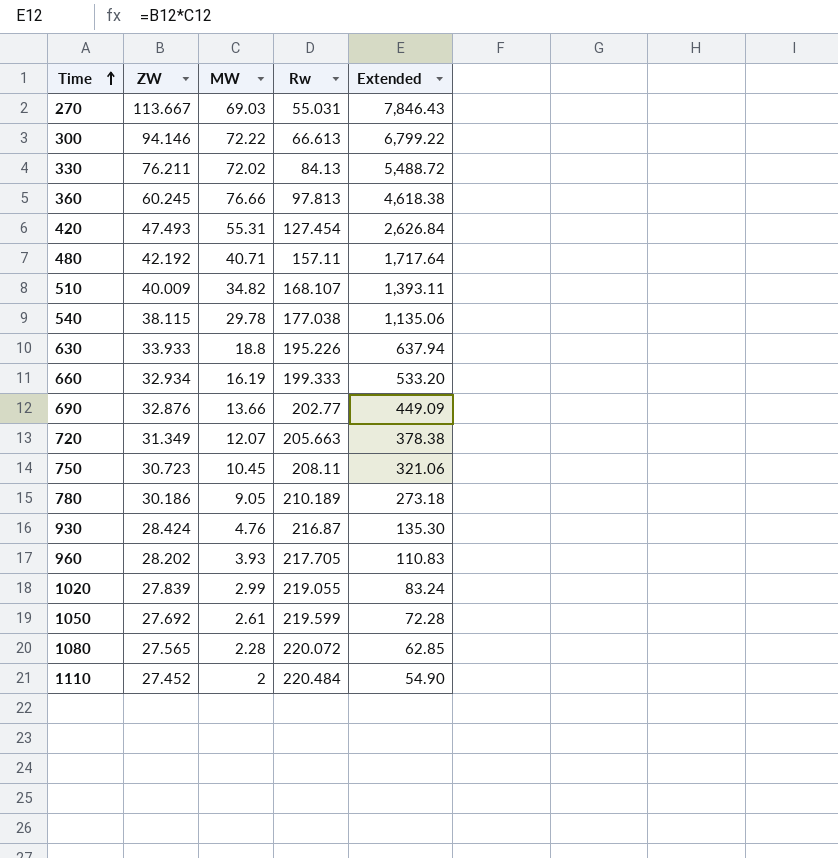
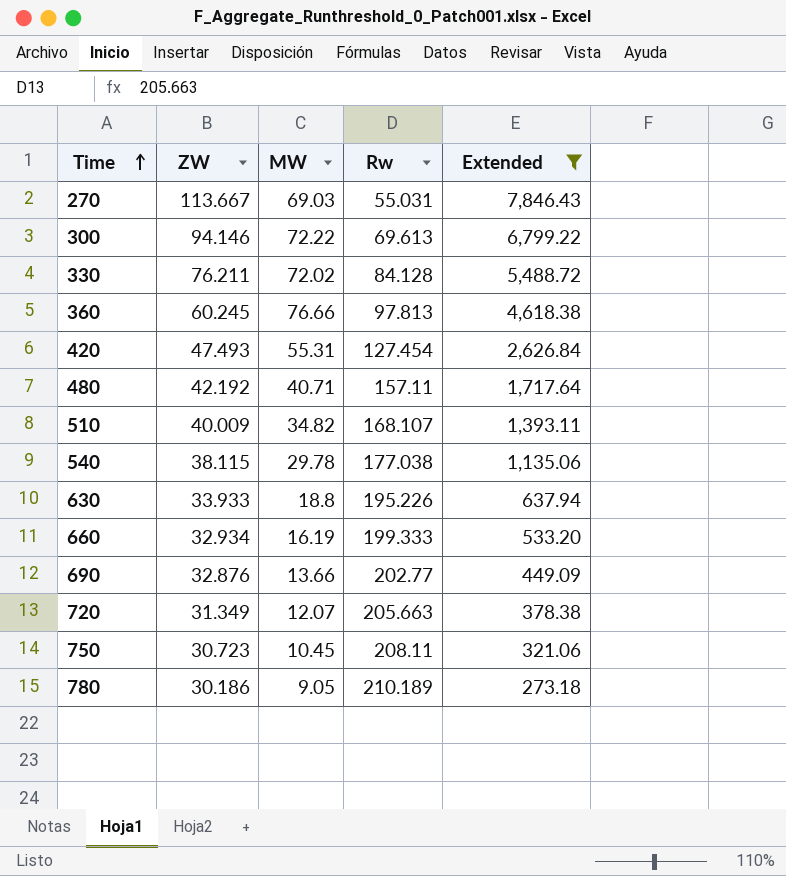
filter: none -> Extended >= 273.18
300 | Rw: 66.613 -> 69.613
330 | Rw: 84.13 -> 84.128

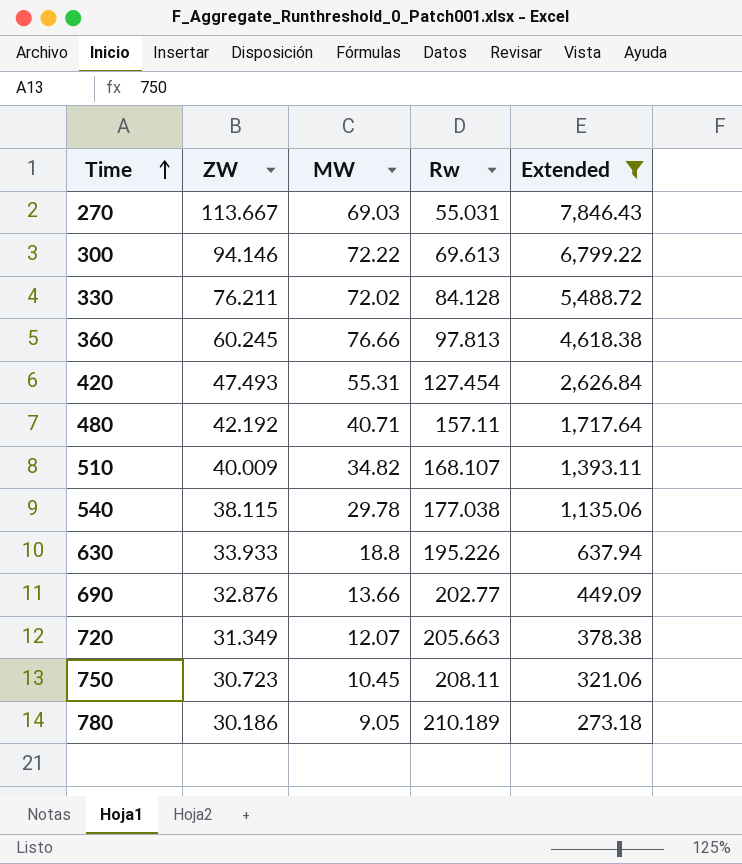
row 660: 32.934 | 16.19 | 199.333 | 533.20 -> none

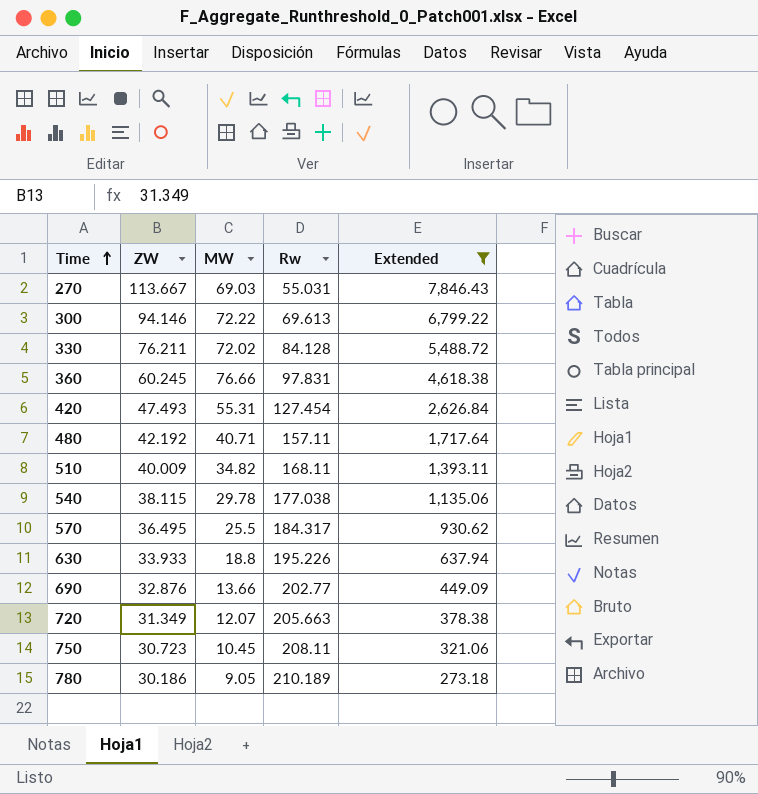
360 | Rw: 97.813 -> 97.831
510 | Rw: 168.107 -> 168.11
row 570: none -> 36.495 | 25.5 | 184.317 | 930.62

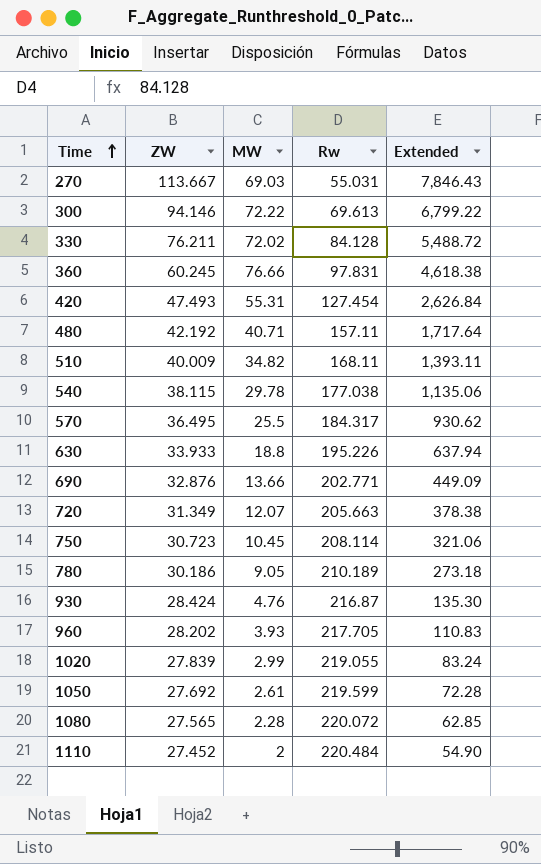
filter: Extended >= 273.18 -> none
690 | Rw: 202.77 -> 202.771
750 | Rw: 208.11 -> 208.114

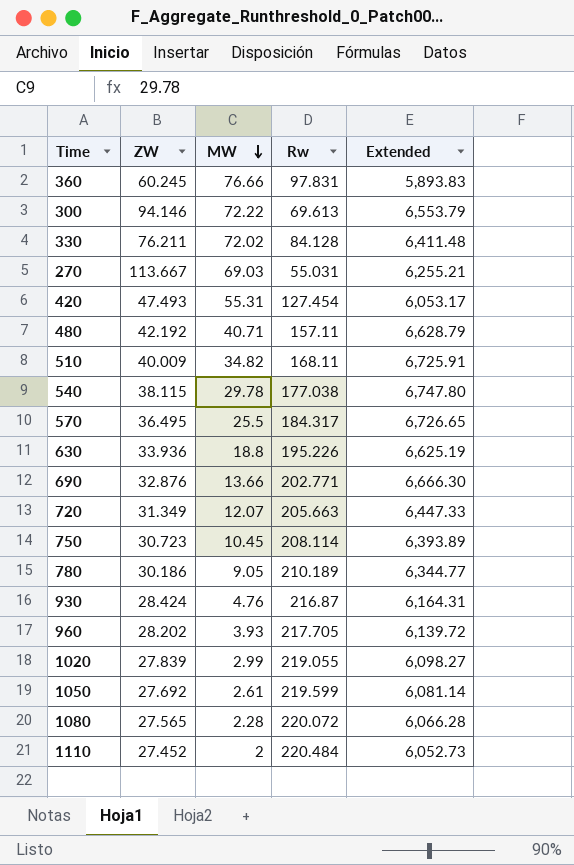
row order: Time ascending -> MW descending
column Extended | formula: [ZW] * [MW] -> [ZW] * [Rw]
630 | ZW: 33.933 -> 33.936

